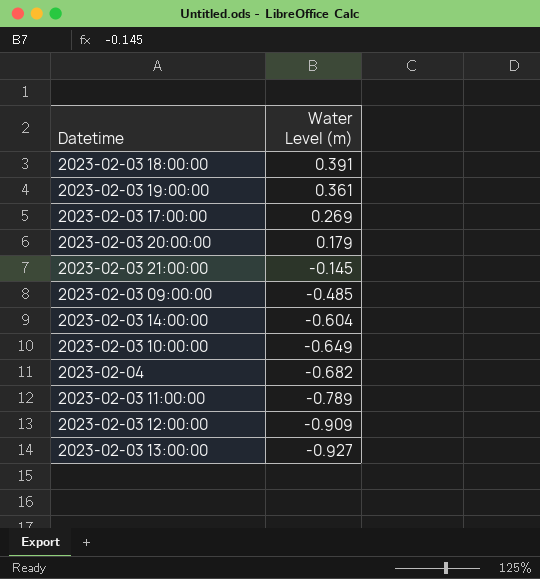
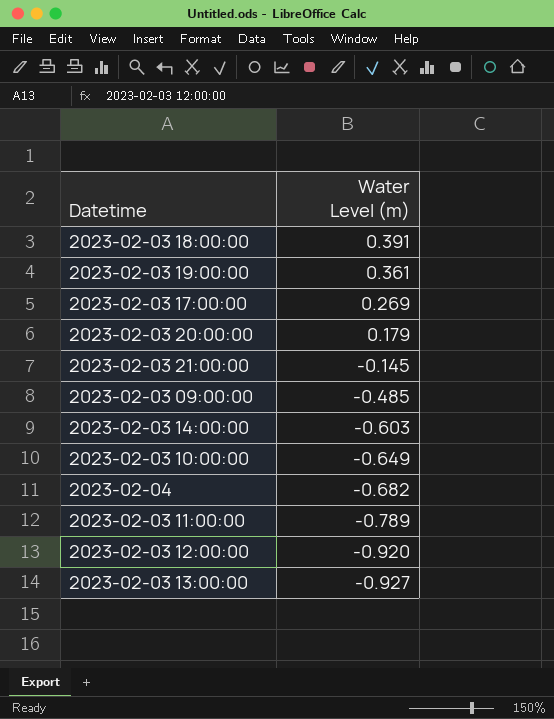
2023-02-03 14:00:00 | Water Level (m): -0.604 -> -0.603
2023-02-03 12:00:00 | Water Level (m): -0.909 -> -0.920

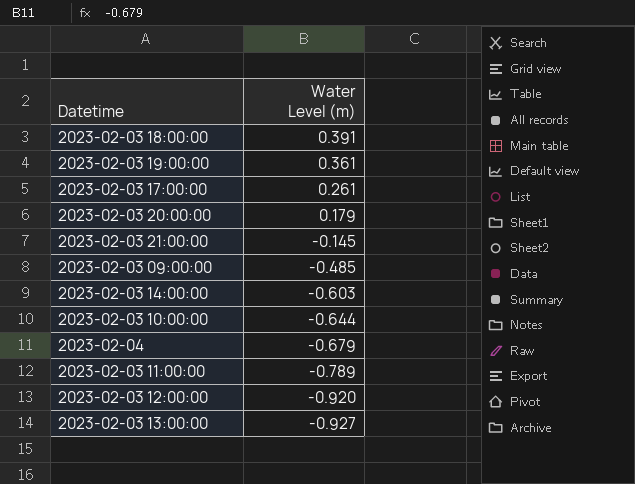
2023-02-03 17:00:00 | Water Level (m): 0.269 -> 0.261
2023-02-03 10:00:00 | Water Level (m): -0.649 -> -0.644
2023-02-04 | Water Level (m): -0.682 -> -0.679

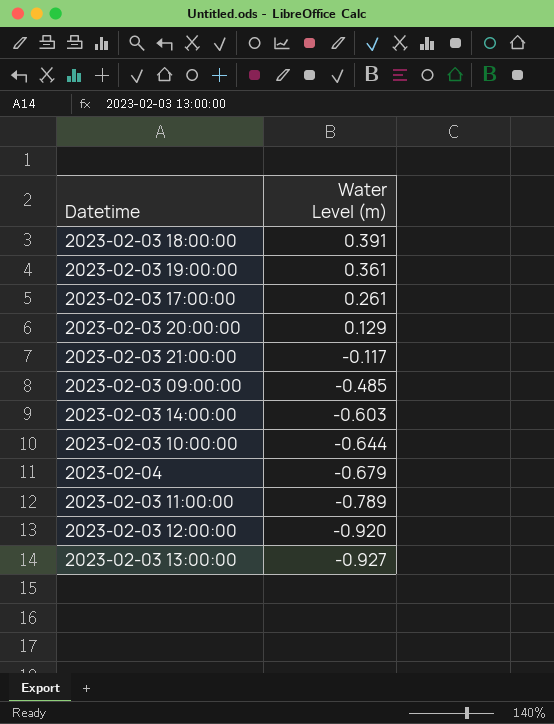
2023-02-03 20:00:00 | Water Level (m): 0.179 -> 0.129
2023-02-03 21:00:00 | Water Level (m): -0.145 -> -0.117

